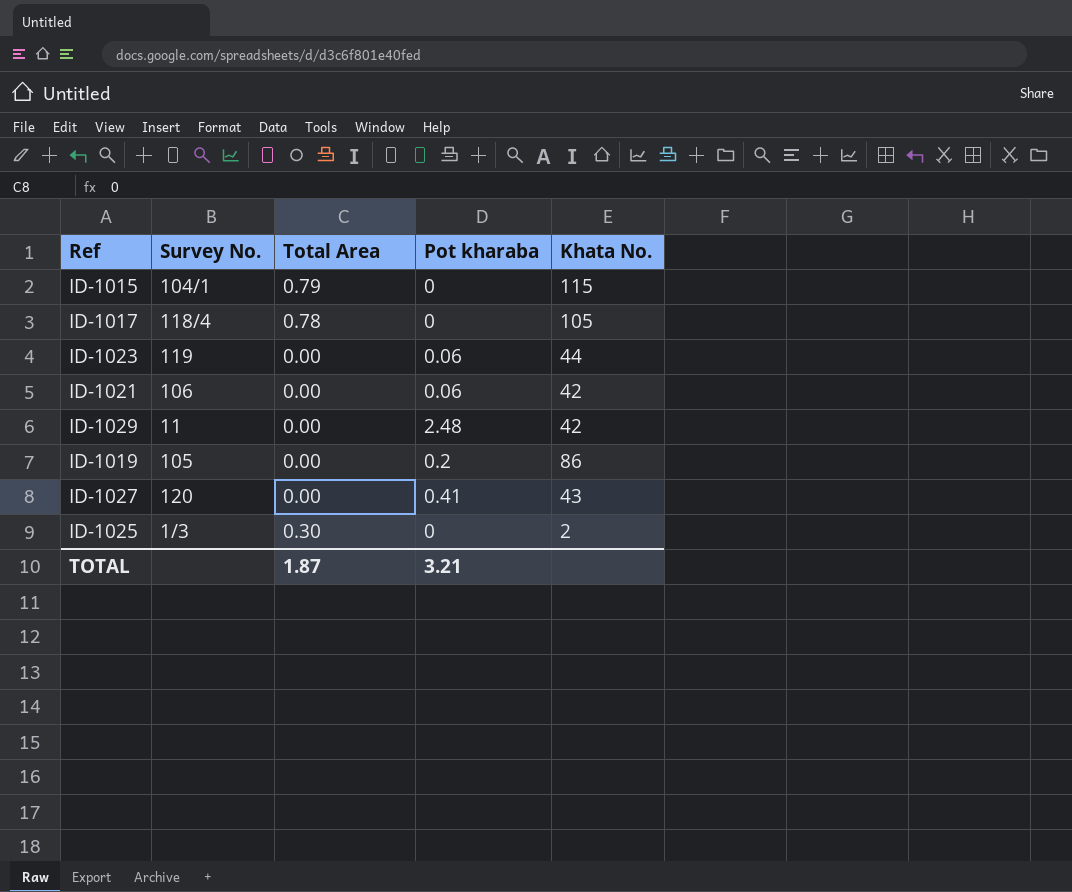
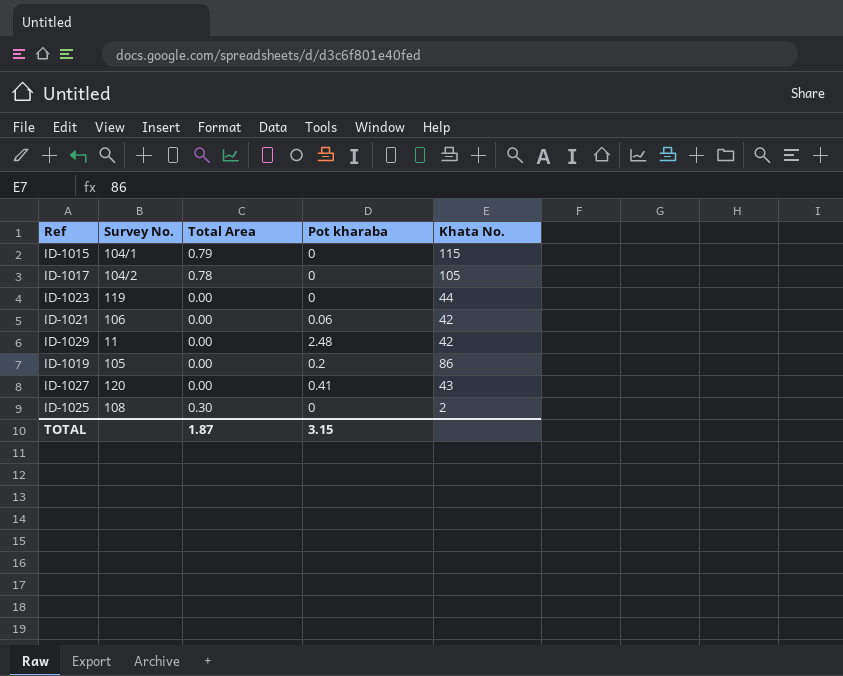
ID-1017 | Survey No.: 118/4 -> 104/2
ID-1023 | Pot kharaba: 0.06 -> 0
ID-1025 | Survey No.: 1/3 -> 108
TOTAL | Pot kharaba: 3.21 -> 3.15

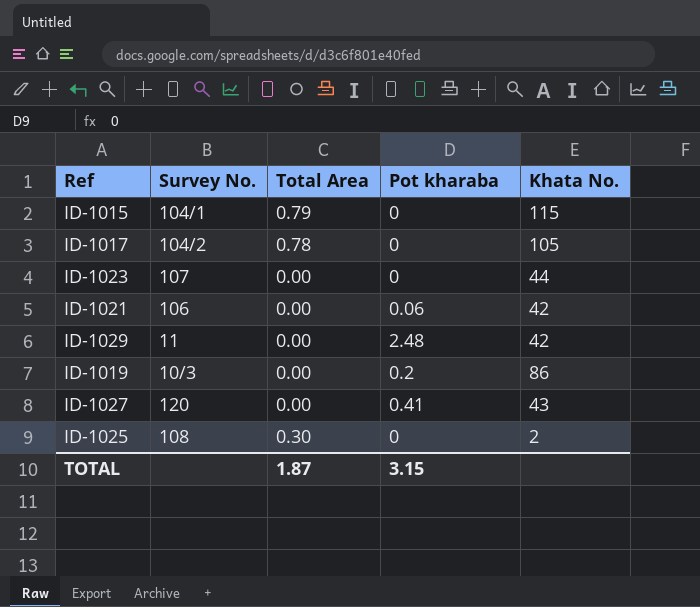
ID-1023 | Survey No.: 119 -> 107
ID-1019 | Survey No.: 105 -> 10/3

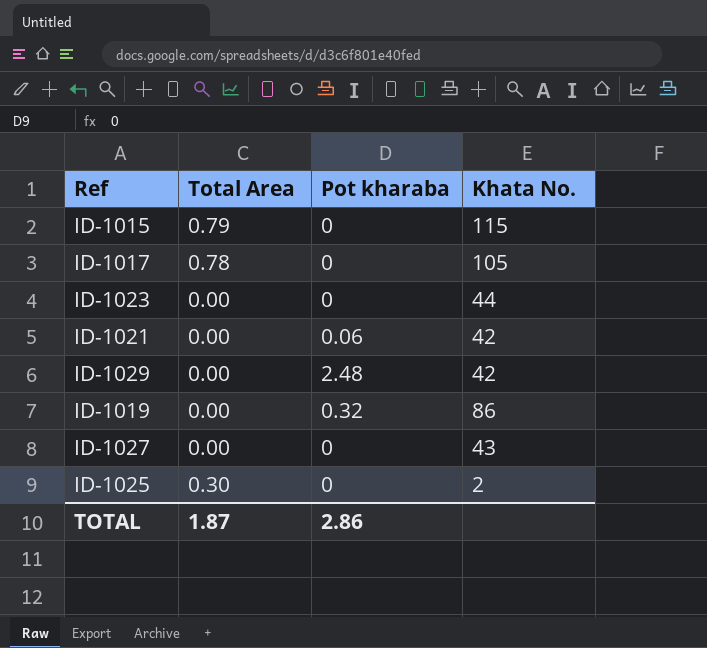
column Survey No. | position: 2 -> none
ID-1019 | Pot kharaba: 0.2 -> 0.32
ID-1027 | Pot kharaba: 0.41 -> 0
TOTAL | Pot kharaba: 3.15 -> 2.86

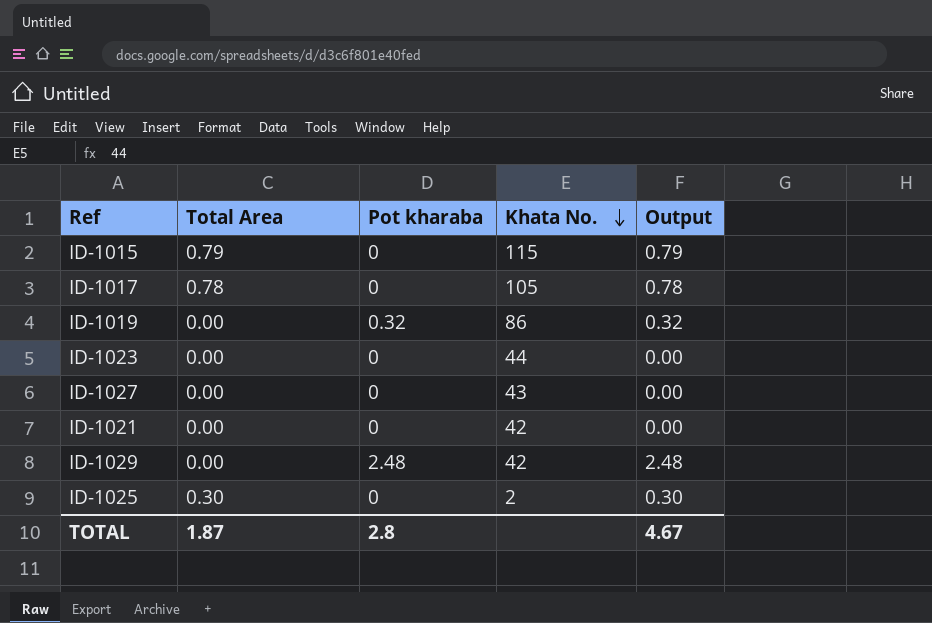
row order: none -> Khata No. descending
column Output | formula: none -> [Total Area] + [Pot kharaba]
ID-1021 | Pot kharaba: 0.06 -> 0
TOTAL | Pot kharaba: 2.86 -> 2.8

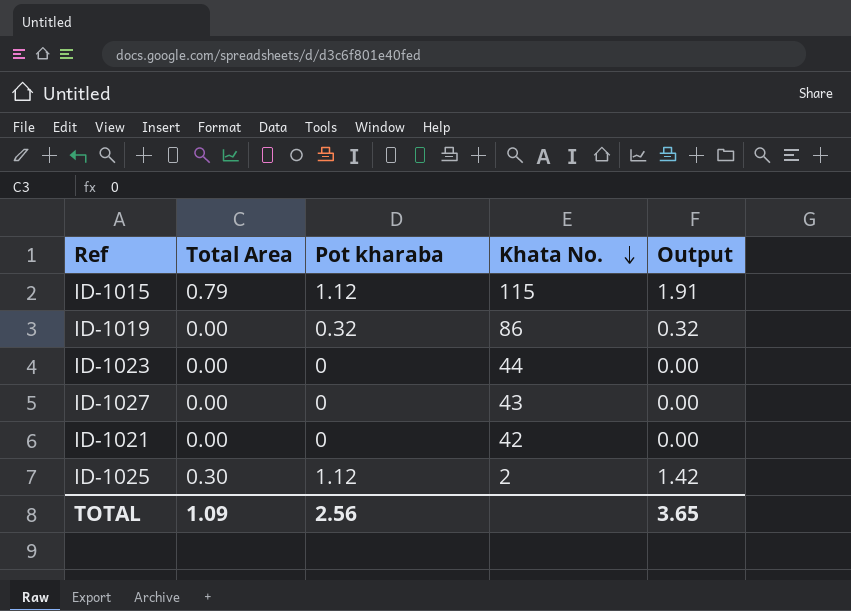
row ID-1017: 0.78 | 0 | 105 | 0.78 -> none
row ID-1029: 0.00 | 2.48 | 42 | 2.48 -> none
ID-1015 | Pot kharaba: 0 -> 1.12
ID-1015 | Output: 0.79 -> 1.91
ID-1025 | Pot kharaba: 0 -> 1.12
ID-1025 | Output: 0.30 -> 1.42
TOTAL | Total Area: 1.87 -> 1.09
TOTAL | Pot kharaba: 2.8 -> 2.56
TOTAL | Output: 4.67 -> 3.65

